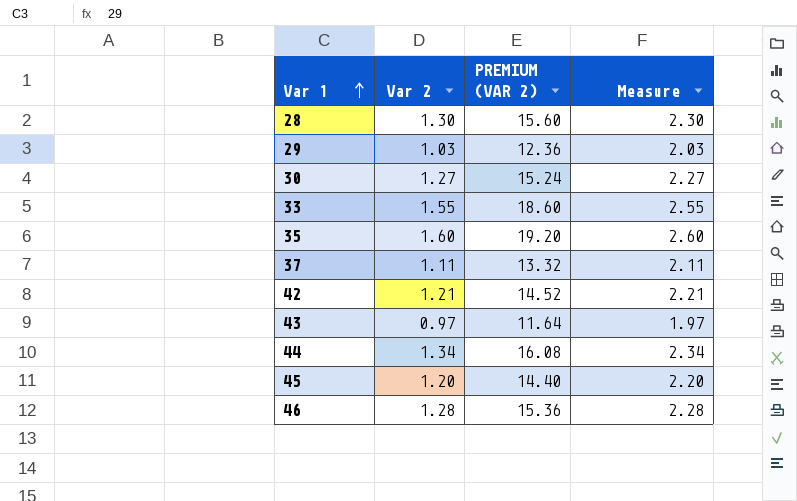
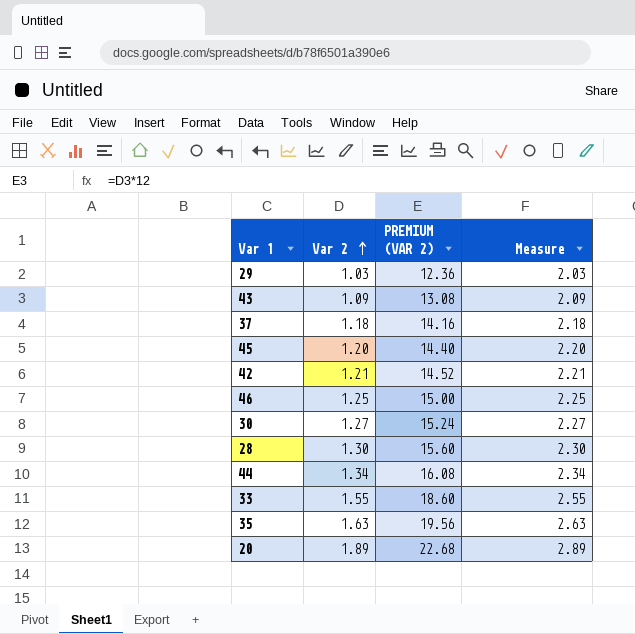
row order: Var 1 ascending -> Var 2 ascending
43 | Var 2: 0.97 -> 1.09
43 | PREMIUM (VAR 2): 11.64 -> 13.08
43 | Measure: 1.97 -> 2.09
37 | Var 2: 1.11 -> 1.18
37 | PREMIUM (VAR 2): 13.32 -> 14.16
37 | Measure: 2.11 -> 2.18
46 | Var 2: 1.28 -> 1.25
46 | PREMIUM (VAR 2): 15.36 -> 15.00
46 | Measure: 2.28 -> 2.25
35 | Var 2: 1.60 -> 1.63
35 | PREMIUM (VAR 2): 19.20 -> 19.56
35 | Measure: 2.60 -> 2.63
row 20: none -> 1.89 | 22.68 | 2.89

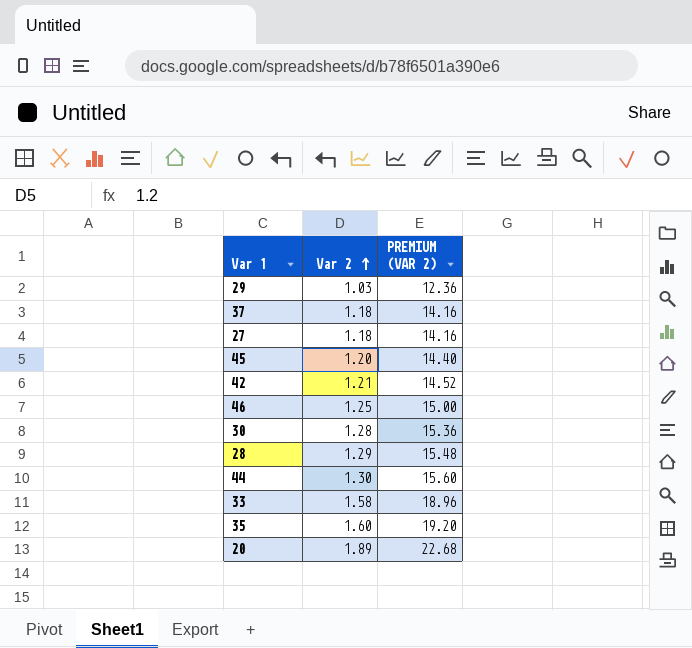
column Measure | formula: [Var 2] + 1 -> none
row 43: 1.09 | 13.08 | 2.09 -> none
row 27: none -> 1.18 | 14.16
30 | Var 2: 1.27 -> 1.28
30 | PREMIUM (VAR 2): 15.24 -> 15.36
28 | Var 2: 1.30 -> 1.29
28 | PREMIUM (VAR 2): 15.60 -> 15.48
44 | Var 2: 1.34 -> 1.30
44 | PREMIUM (VAR 2): 16.08 -> 15.60
33 | Var 2: 1.55 -> 1.58
33 | PREMIUM (VAR 2): 18.60 -> 18.96
35 | Var 2: 1.63 -> 1.60
35 | PREMIUM (VAR 2): 19.56 -> 19.20

